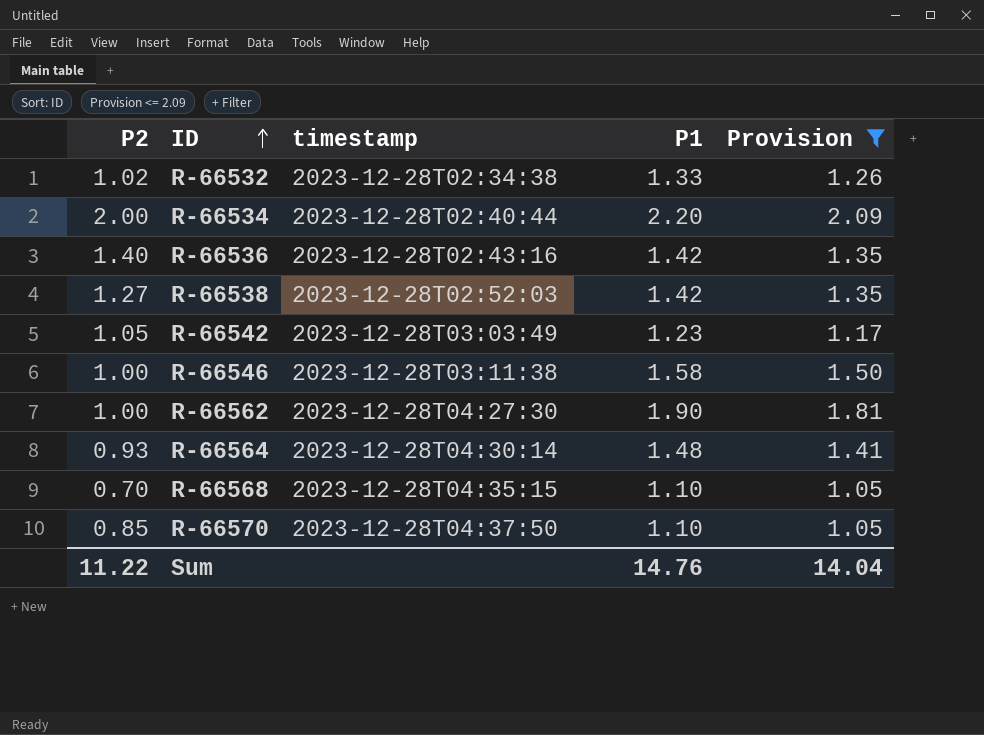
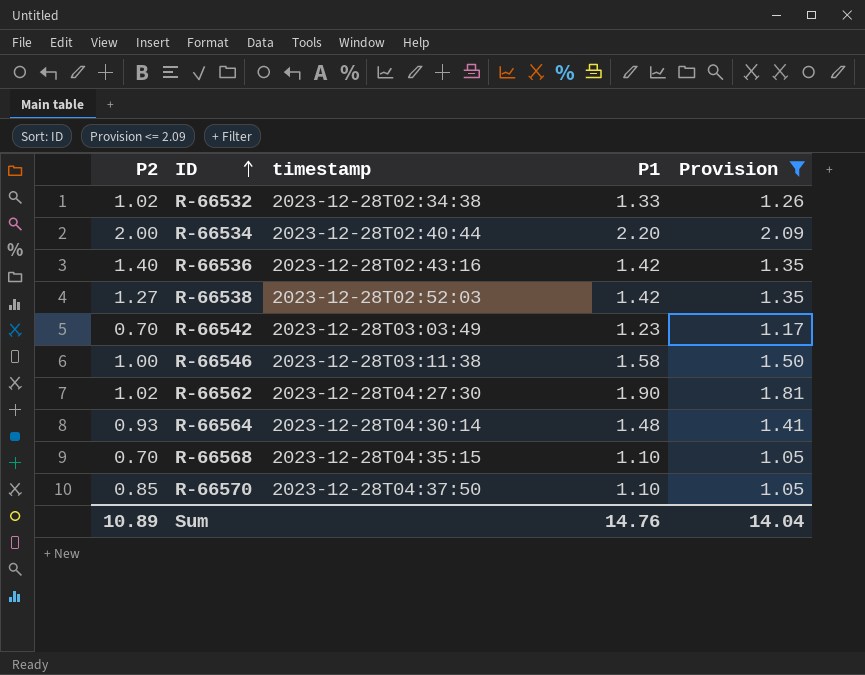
R-66542 | P2: 1.05 -> 0.70
R-66562 | P2: 1.00 -> 1.02
Sum | P2: 11.22 -> 10.89

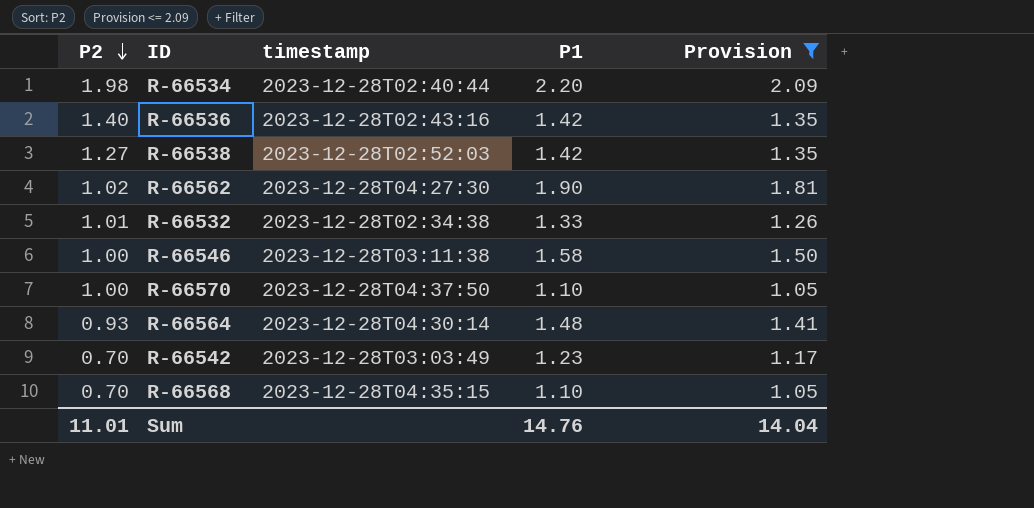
row order: ID ascending -> P2 descending
R-66534 | P2: 2.00 -> 1.98
R-66532 | P2: 1.02 -> 1.01
R-66570 | P2: 0.85 -> 1.00
Sum | P2: 10.89 -> 11.01

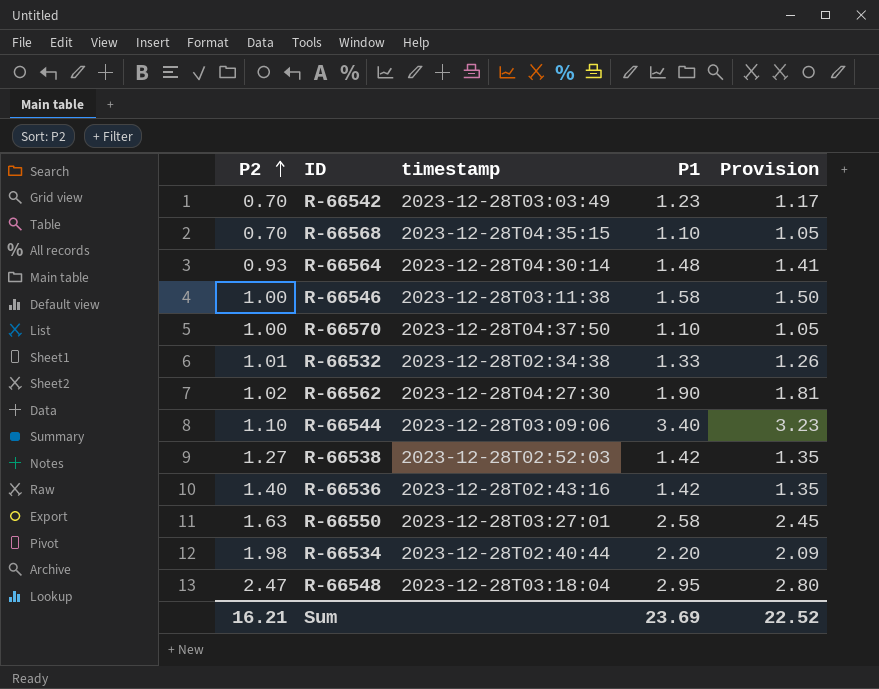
filter: Provision <= 2.09 -> none
row order: P2 descending -> P2 ascending
Sum | P2: 11.01 -> 16.21
Sum | P1: 14.76 -> 23.69
Sum | Provision: 14.04 -> 22.52

